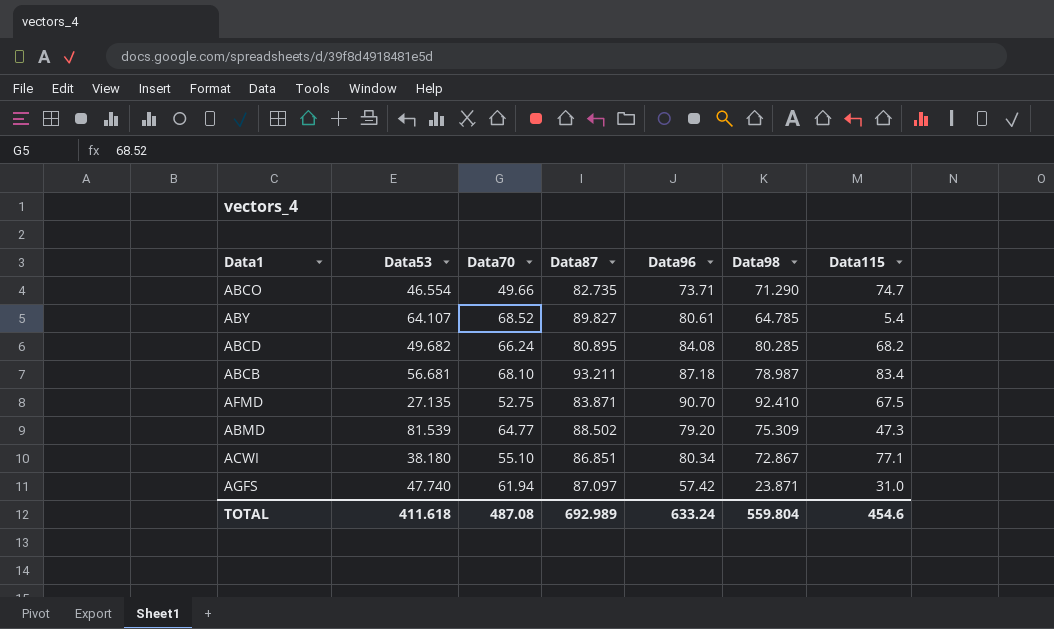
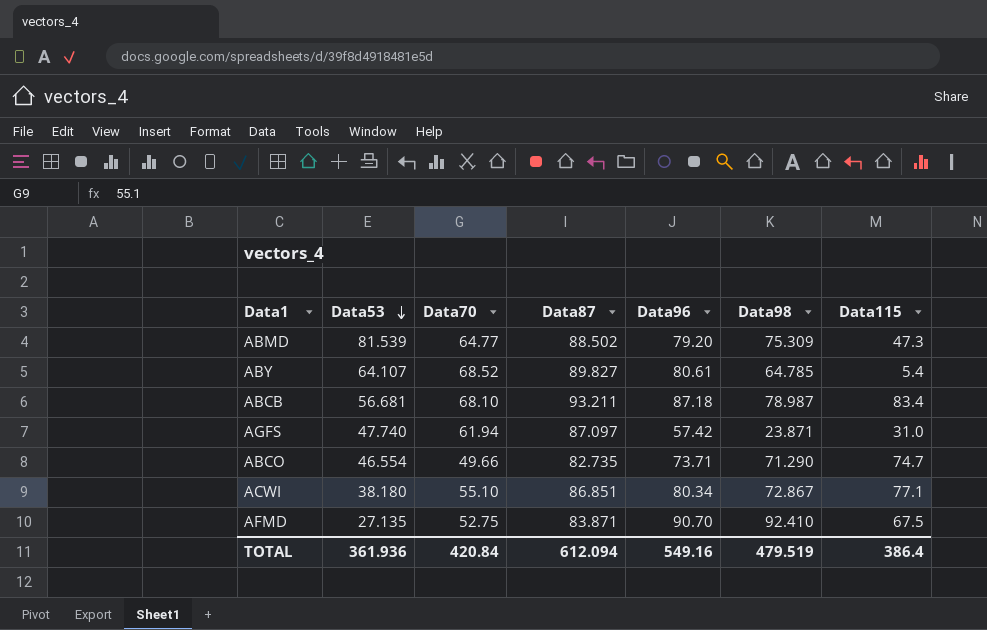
row order: none -> Data53 descending
row ABCD: 49.682 | 66.24 | 80.895 | 84.08 | 80.285 | 68.2 -> none
TOTAL | Data53: 411.618 -> 361.936
TOTAL | Data70: 487.08 -> 420.84
TOTAL | Data87: 692.989 -> 612.094
TOTAL | Data96: 633.24 -> 549.16
TOTAL | Data98: 559.804 -> 479.519
TOTAL | Data115: 454.6 -> 386.4

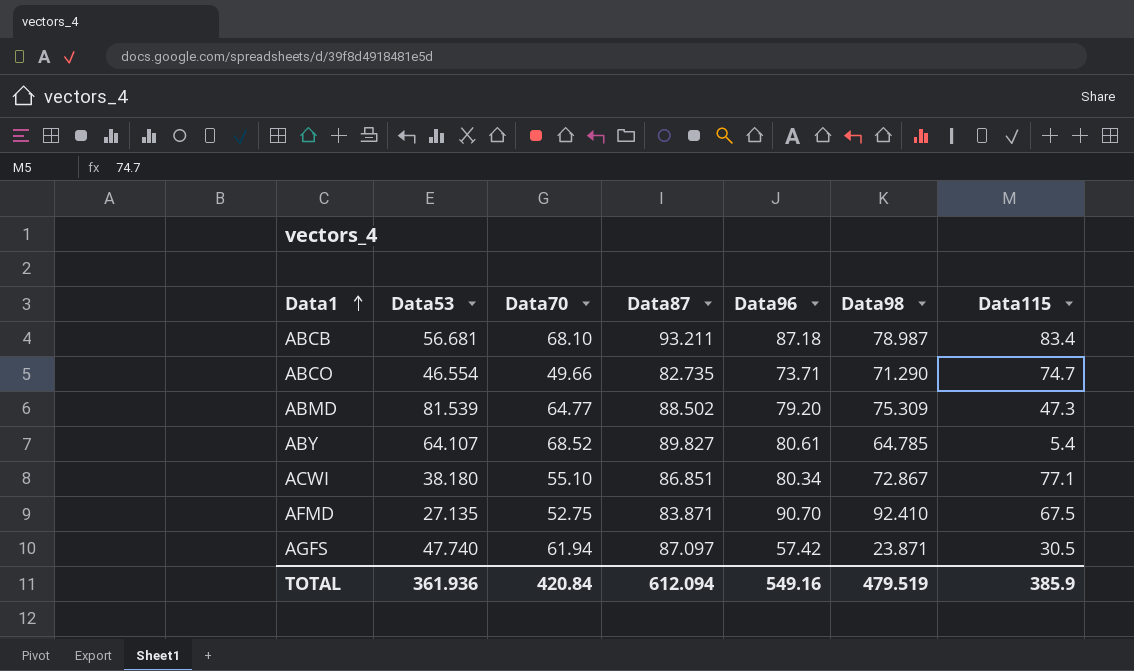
row order: Data53 descending -> Data1 ascending
AGFS | Data115: 31.0 -> 30.5
TOTAL | Data115: 386.4 -> 385.9

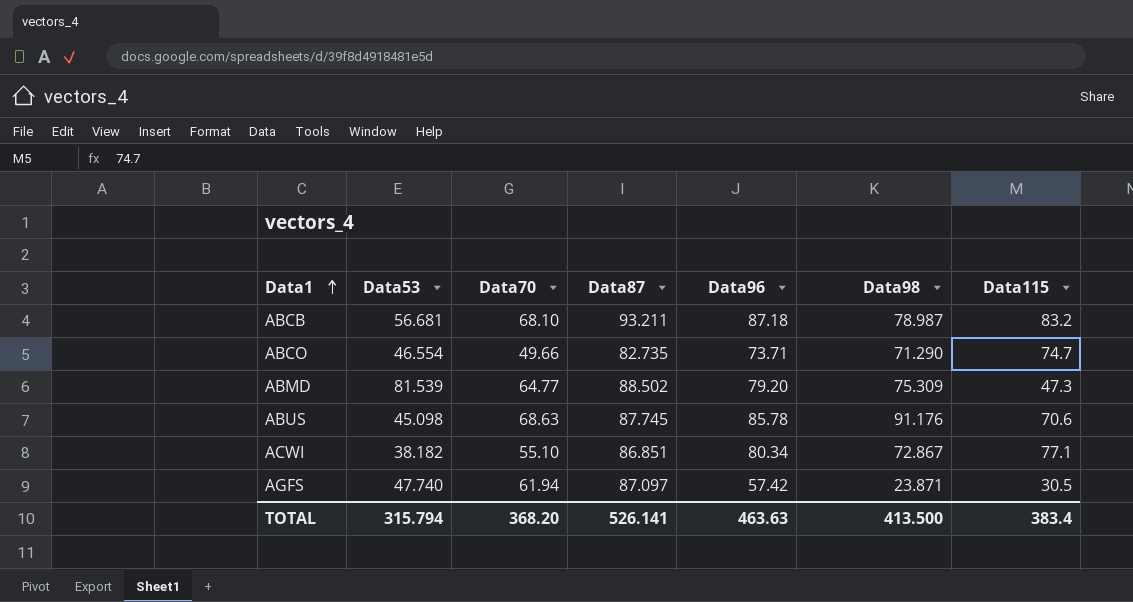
row ABY: 64.107 | 68.52 | 89.827 | 80.61 | 64.785 | 5.4 -> none
row AFMD: 27.135 | 52.75 | 83.871 | 90.70 | 92.410 | 67.5 -> none
ABCB | Data115: 83.4 -> 83.2
row ABUS: none -> 45.098 | 68.63 | 87.745 | 85.78 | 91.176 | 70.6
ACWI | Data53: 38.180 -> 38.182
TOTAL | Data53: 361.936 -> 315.794
TOTAL | Data70: 420.84 -> 368.20
TOTAL | Data87: 612.094 -> 526.141
TOTAL | Data96: 549.16 -> 463.63
TOTAL | Data98: 479.519 -> 413.500
TOTAL | Data115: 385.9 -> 383.4

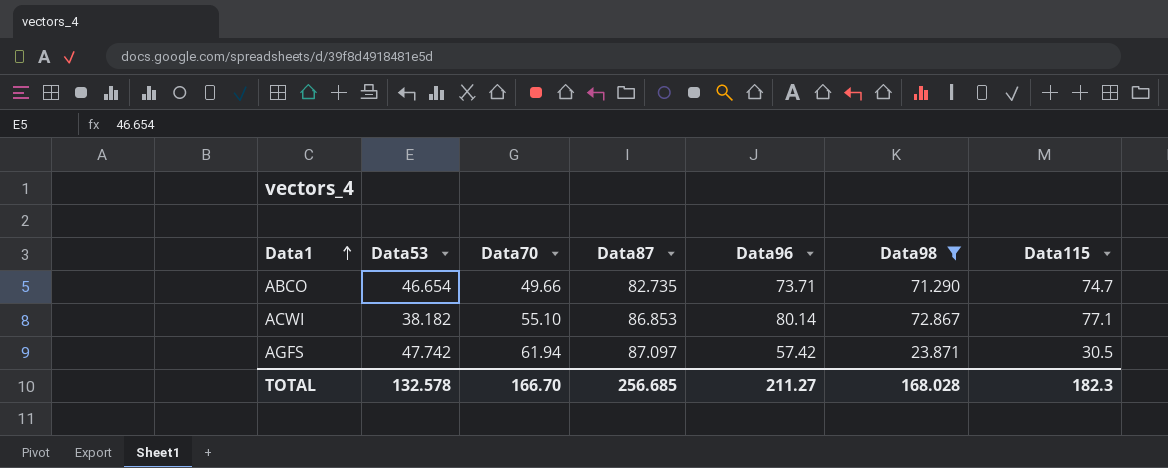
filter: none -> Data98 <= 72.867
ABCO | Data53: 46.554 -> 46.654
ACWI | Data87: 86.851 -> 86.853
ACWI | Data96: 80.34 -> 80.14
AGFS | Data53: 47.740 -> 47.742
TOTAL | Data53: 315.794 -> 132.578
TOTAL | Data70: 368.20 -> 166.70
TOTAL | Data87: 526.141 -> 256.685
TOTAL | Data96: 463.63 -> 211.27
TOTAL | Data98: 413.500 -> 168.028
TOTAL | Data115: 383.4 -> 182.3

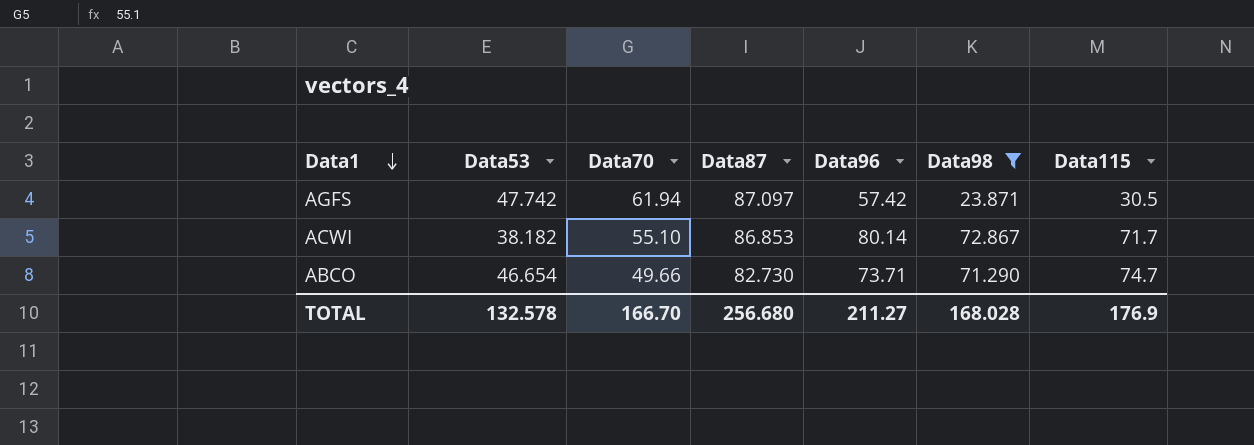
row order: Data1 ascending -> Data1 descending
ACWI | Data115: 77.1 -> 71.7
ABCO | Data87: 82.735 -> 82.730
TOTAL | Data87: 256.685 -> 256.680
TOTAL | Data115: 182.3 -> 176.9

